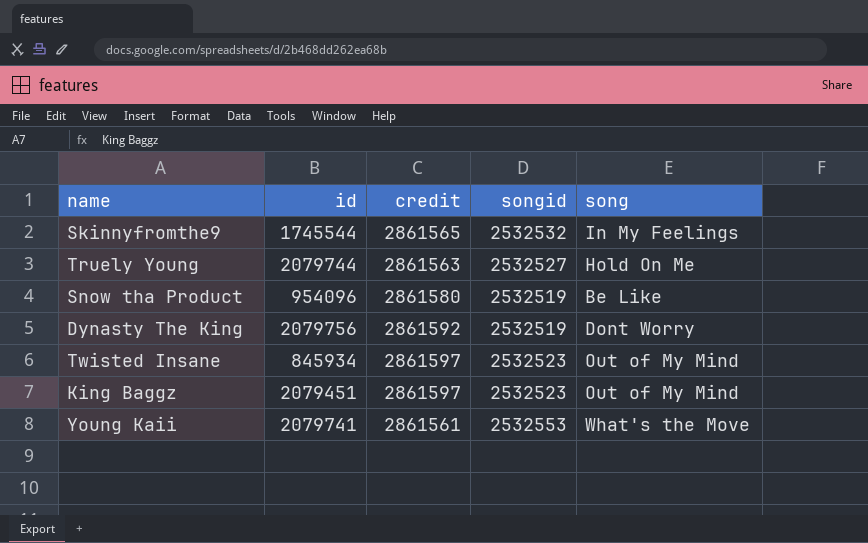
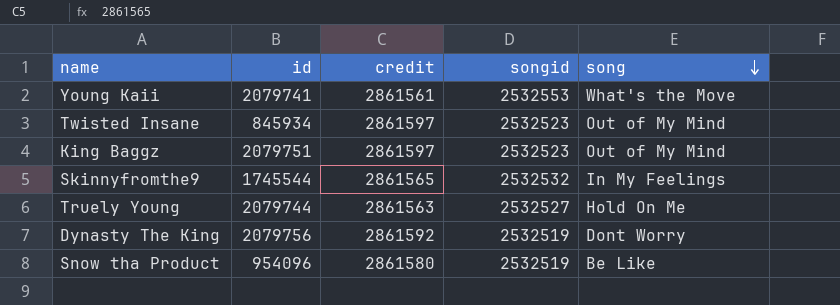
row order: none -> song descending
King Baggz | id: 2079451 -> 2079751

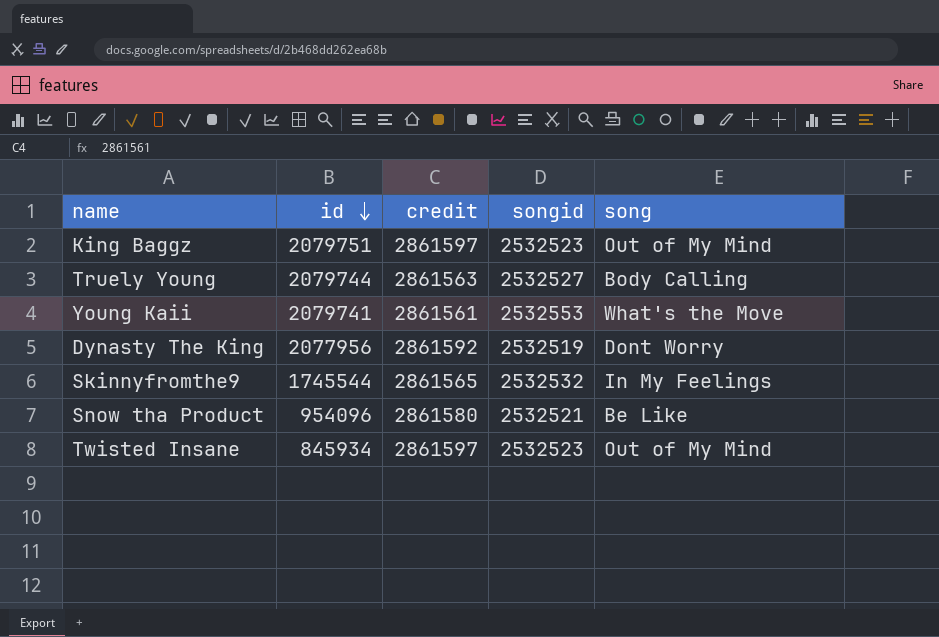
row order: song descending -> id descending
Truely Young | song: Hold On Me -> Body Calling
Dynasty The King | id: 2079756 -> 2077956
Snow tha Product | songid: 2532519 -> 2532521

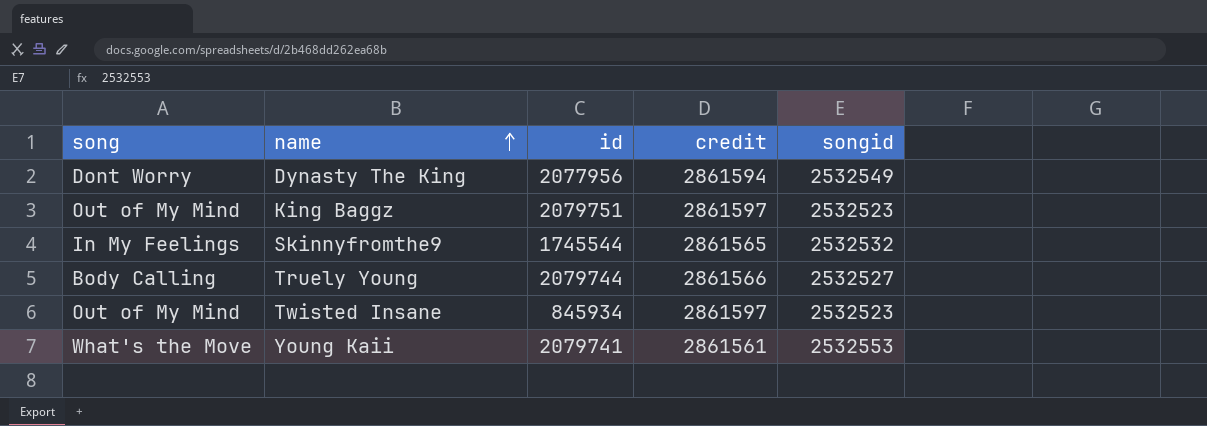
row order: id descending -> name ascending
column song | position: 5 -> 1
row Snow tha Product: 954096 | 2861580 | 2532521 | Be Like -> none
Dynasty The King | credit: 2861592 -> 2861594
Dynasty The King | songid: 2532519 -> 2532549
Truely Young | credit: 2861563 -> 2861566

